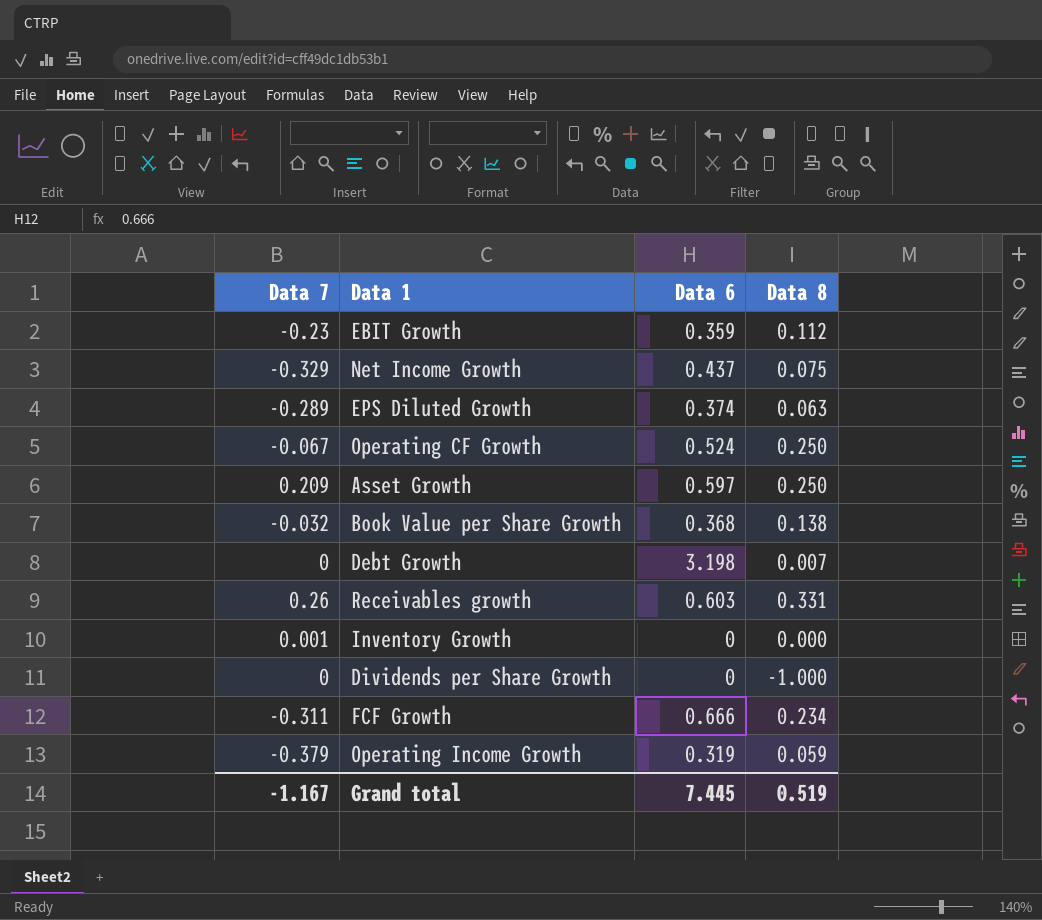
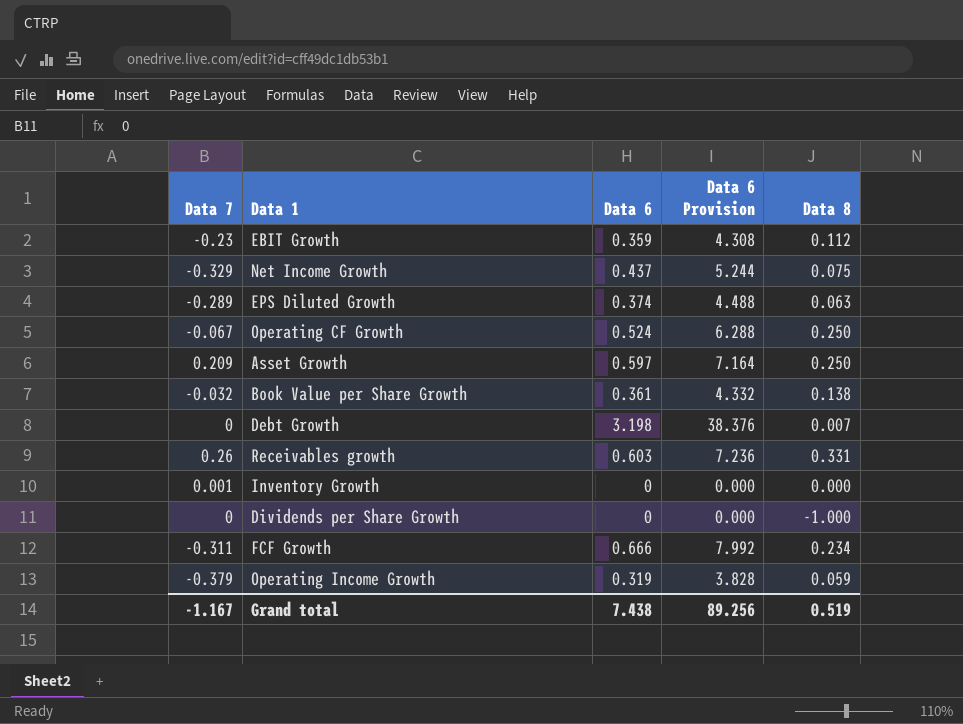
column Data 6 Provision | formula: none -> [Data 6] * 12
Book Value per Share Growth | Data 6: 0.368 -> 0.361
Grand total | Data 6: 7.445 -> 7.438

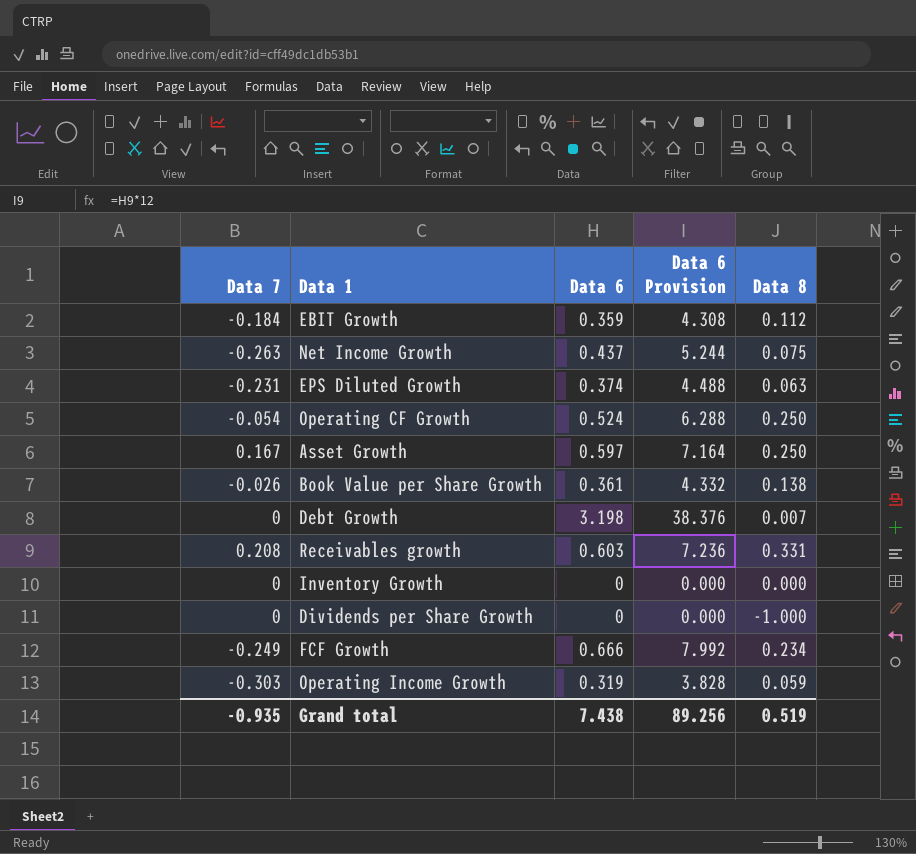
EBIT Growth | Data 7: -0.23 -> -0.184
Net Income Growth | Data 7: -0.329 -> -0.263
EPS Diluted Growth | Data 7: -0.289 -> -0.231
Operating CF Growth | Data 7: -0.067 -> -0.054
Asset Growth | Data 7: 0.209 -> 0.167
Book Value per Share Growth | Data 7: -0.032 -> -0.026
Receivables growth | Data 7: 0.26 -> 0.208
Inventory Growth | Data 7: 0.001 -> 0
FCF Growth | Data 7: -0.311 -> -0.249
Operating Income Growth | Data 7: -0.379 -> -0.303
Grand total | Data 7: -1.167 -> -0.935

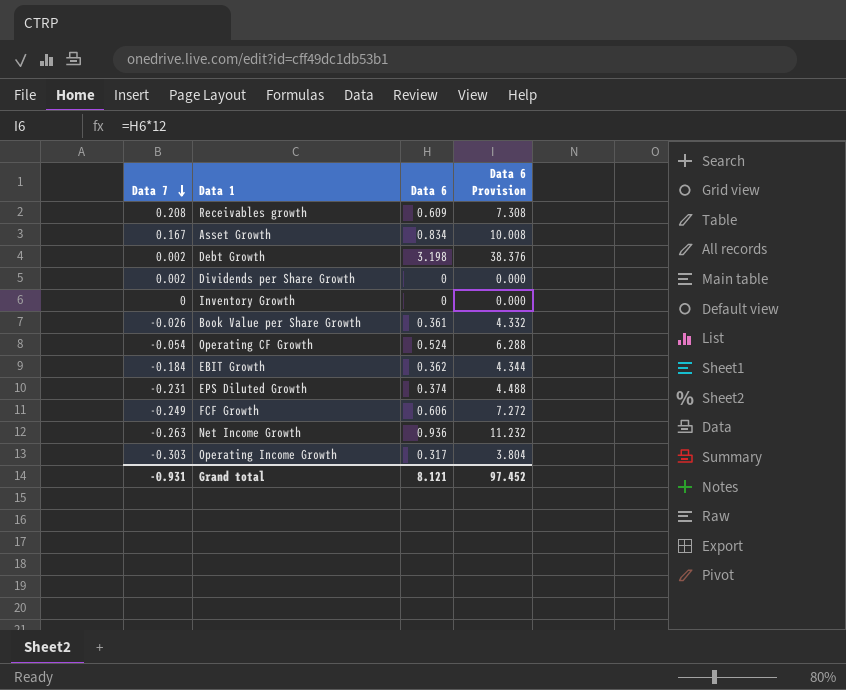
row order: none -> Data 7 descending
column Data 8 | position: 5 -> none
Receivables growth | Data 6: 0.603 -> 0.609
Receivables growth | Data 6 Provision: 7.236 -> 7.308
Asset Growth | Data 6: 0.597 -> 0.834
Asset Growth | Data 6 Provision: 7.164 -> 10.008
Debt Growth | Data 7: 0 -> 0.002
Dividends per Share Growth | Data 7: 0 -> 0.002
EBIT Growth | Data 6: 0.359 -> 0.362
EBIT Growth | Data 6 Provision: 4.308 -> 4.344
FCF Growth | Data 6: 0.666 -> 0.606
FCF Growth | Data 6 Provision: 7.992 -> 7.272
Net Income Growth | Data 6: 0.437 -> 0.936
Net Income Growth | Data 6 Provision: 5.244 -> 11.232
Operating Income Growth | Data 6: 0.319 -> 0.317
Operating Income Growth | Data 6 Provision: 3.828 -> 3.804
Grand total | Data 7: -0.935 -> -0.931
Grand total | Data 6: 7.438 -> 8.121
Grand total | Data 6 Provision: 89.256 -> 97.452

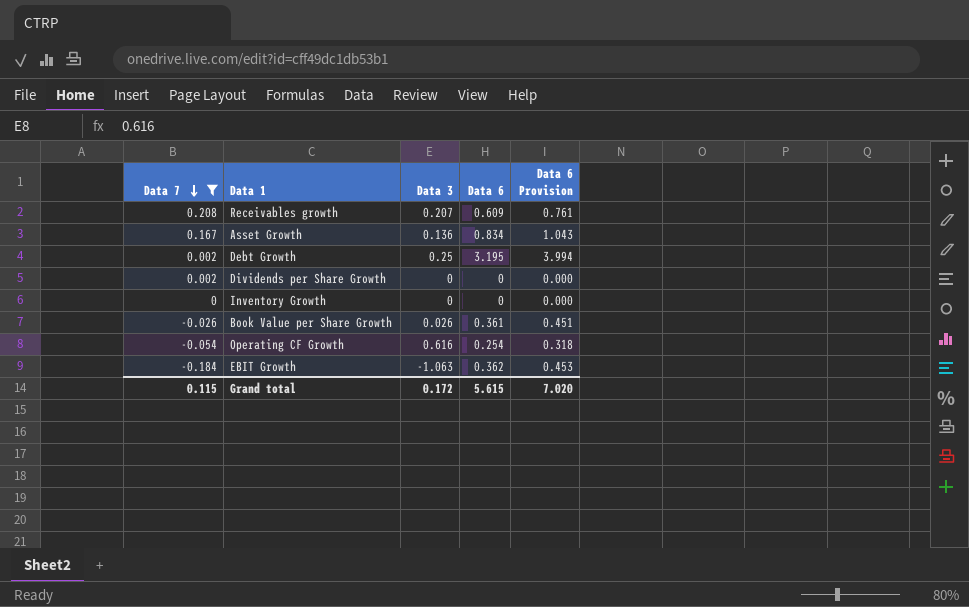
filter: none -> Data 7 >= -0.184
column Data 3 | position: none -> 3
column Data 6 Provision | formula: [Data 6] * 12 -> [Data 6] * 1.25
Debt Growth | Data 6: 3.198 -> 3.195
Operating CF Growth | Data 6: 0.524 -> 0.254
Grand total | Data 7: -0.931 -> 0.115
Grand total | Data 6: 8.121 -> 5.615
Grand total | Data 6 Provision: 97.452 -> 7.020

